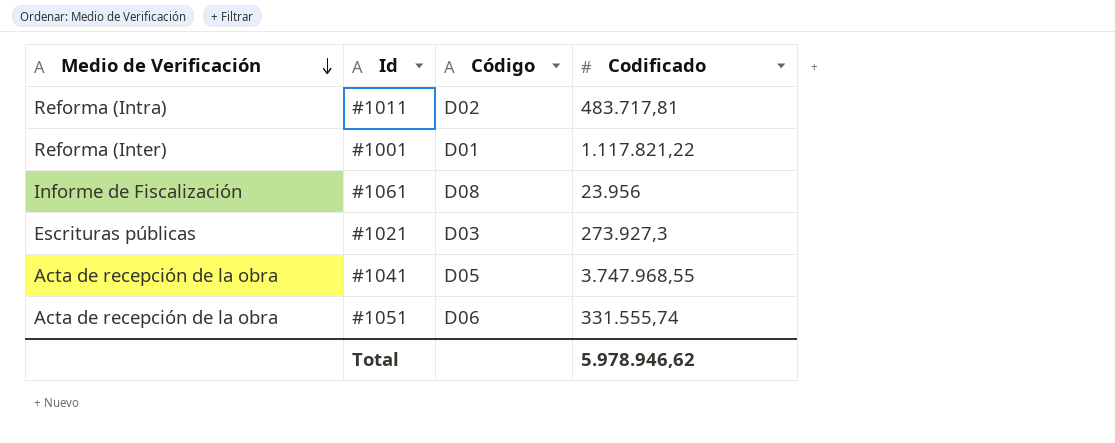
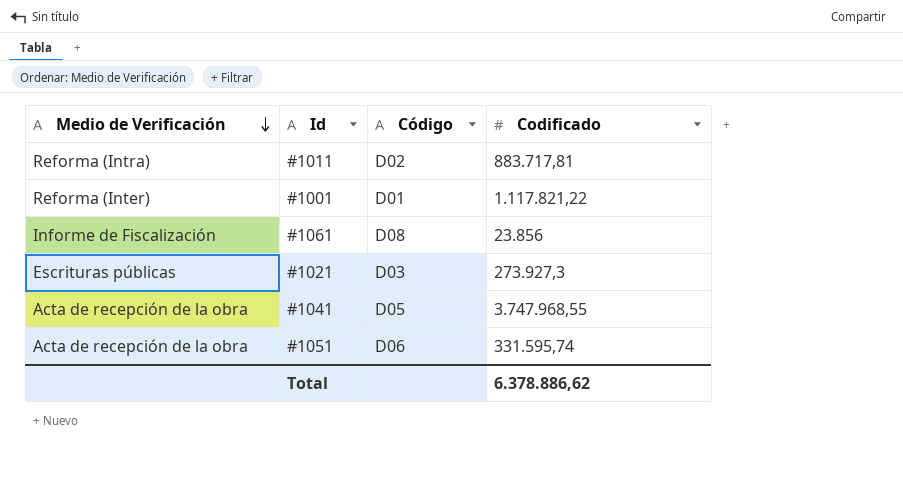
#1011 | Codificado: 483.717,81 -> 883.717,81
#1061 | Codificado: 23.956 -> 23.856
#1051 | Codificado: 331.555,74 -> 331.595,74
Total | Codificado: 5.978.946,62 -> 6.378.886,62

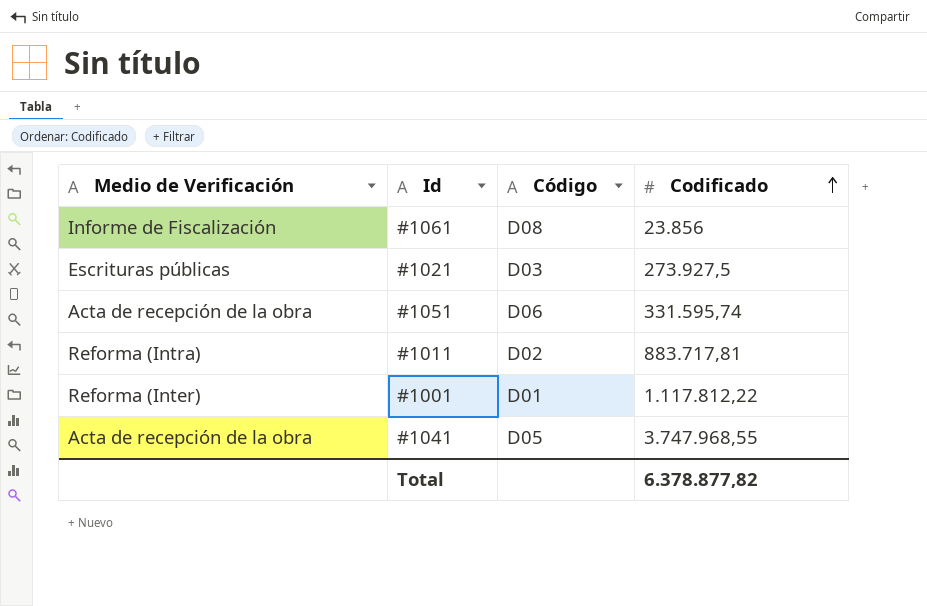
row order: Medio de Verificación descending -> Codificado ascending
#1021 | Codificado: 273.927,3 -> 273.927,5
#1001 | Codificado: 1.117.821,22 -> 1.117.812,22
Total | Codificado: 6.378.886,62 -> 6.378.877,82

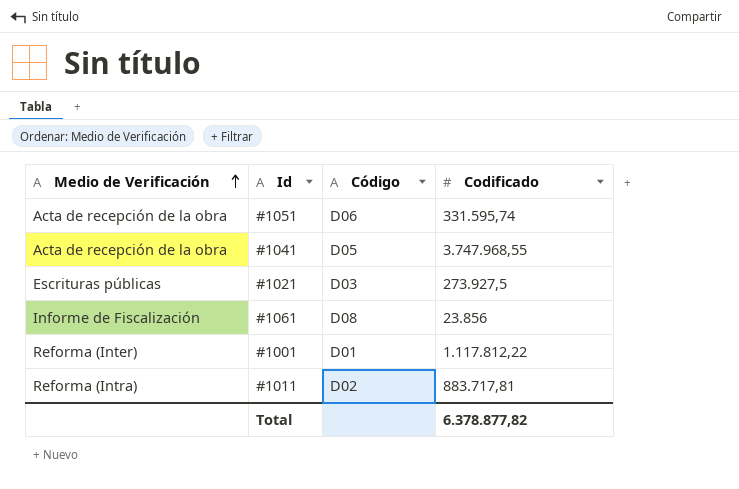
row order: Codificado ascending -> Medio de Verificación ascending

